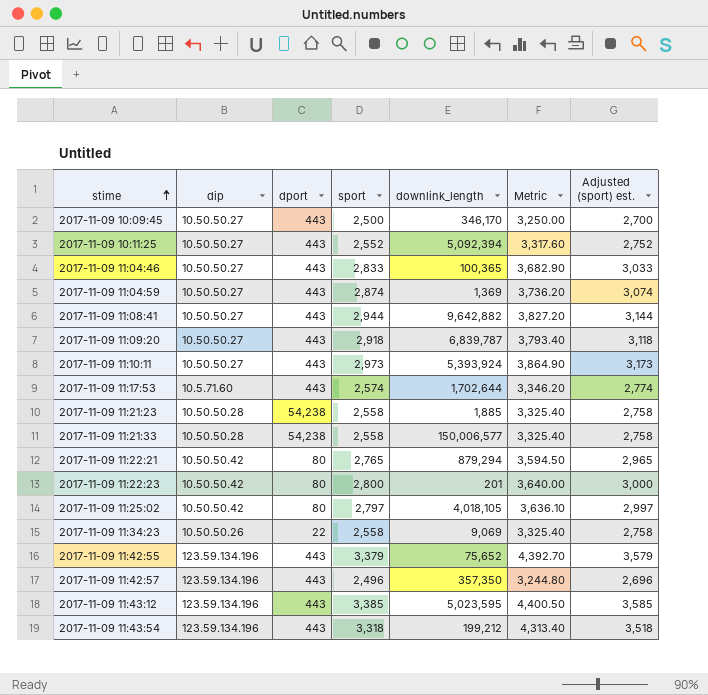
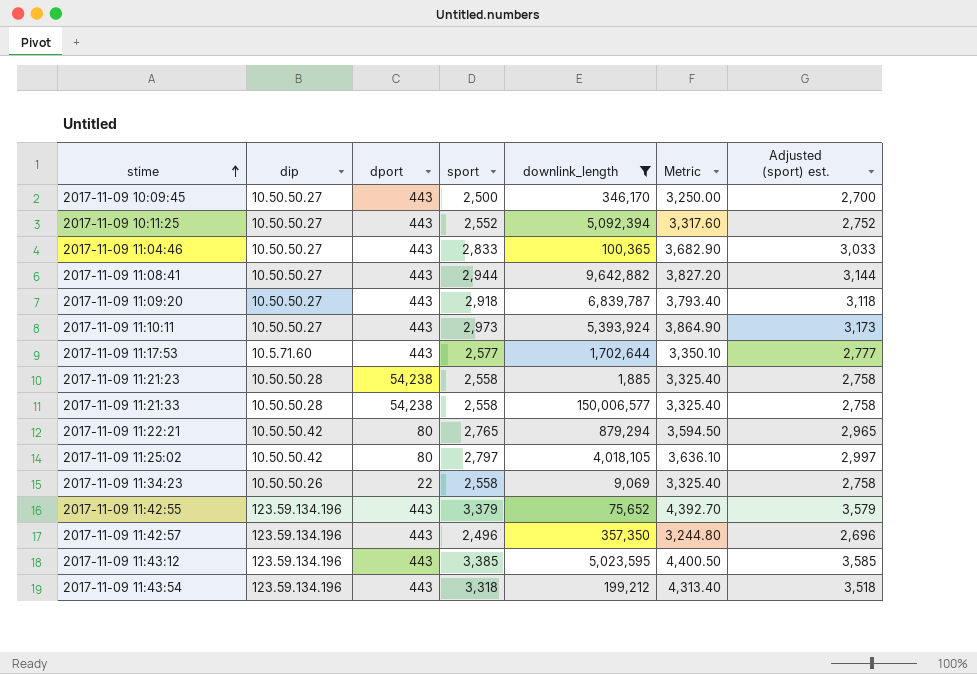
filter: none -> downlink_length >= 1,885
2017-11-09 11:17:53 | sport: 2,574 -> 2,577
2017-11-09 11:17:53 | Metric: 3,346.20 -> 3,350.10
2017-11-09 11:17:53 | Adjusted (sport) est.: 2,774 -> 2,777

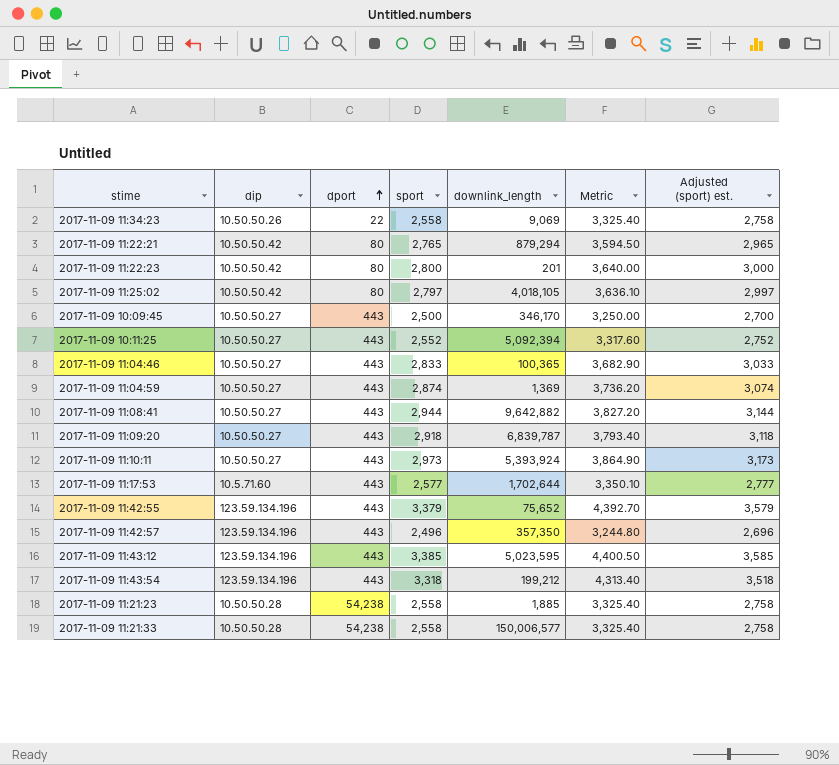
filter: downlink_length >= 1,885 -> none
row order: stime ascending -> dport ascending

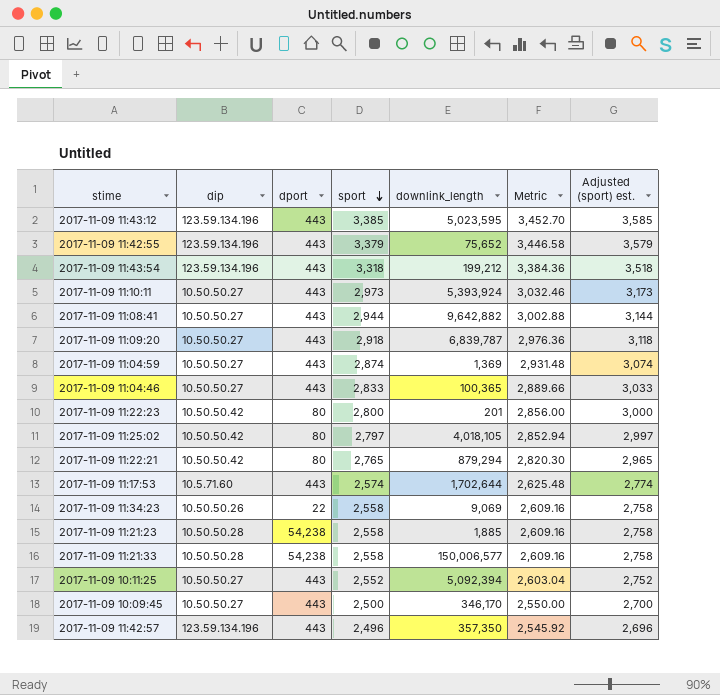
row order: dport ascending -> sport descending
column Metric | formula: [sport] * 1.3 -> [sport] * 1.02
2017-11-09 11:17:53 | sport: 2,577 -> 2,574
2017-11-09 11:17:53 | Adjusted (sport) est.: 2,777 -> 2,774

